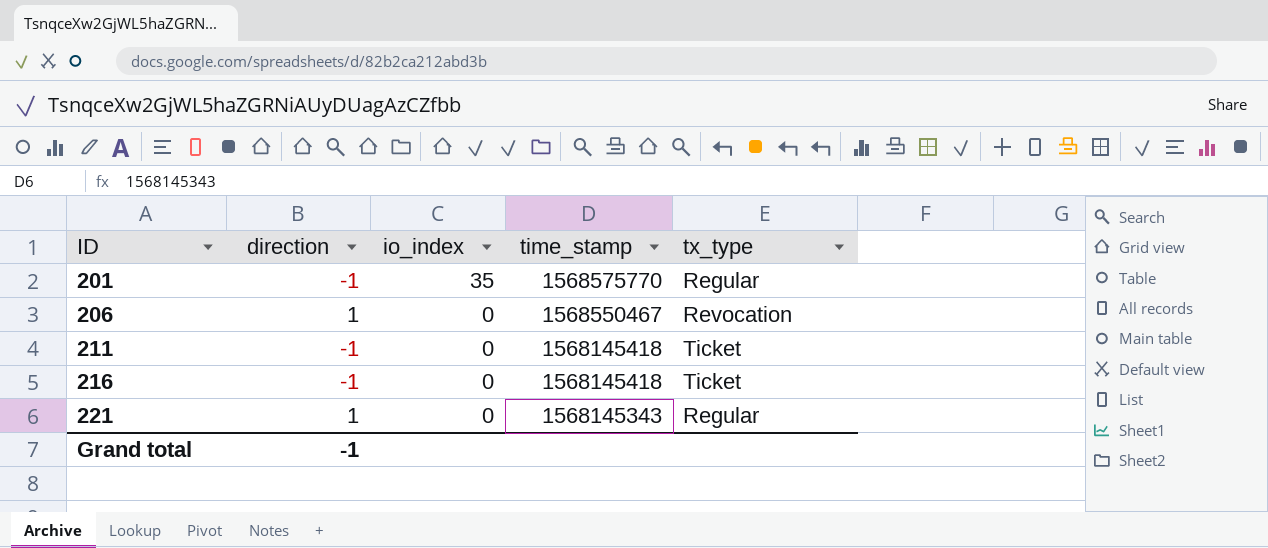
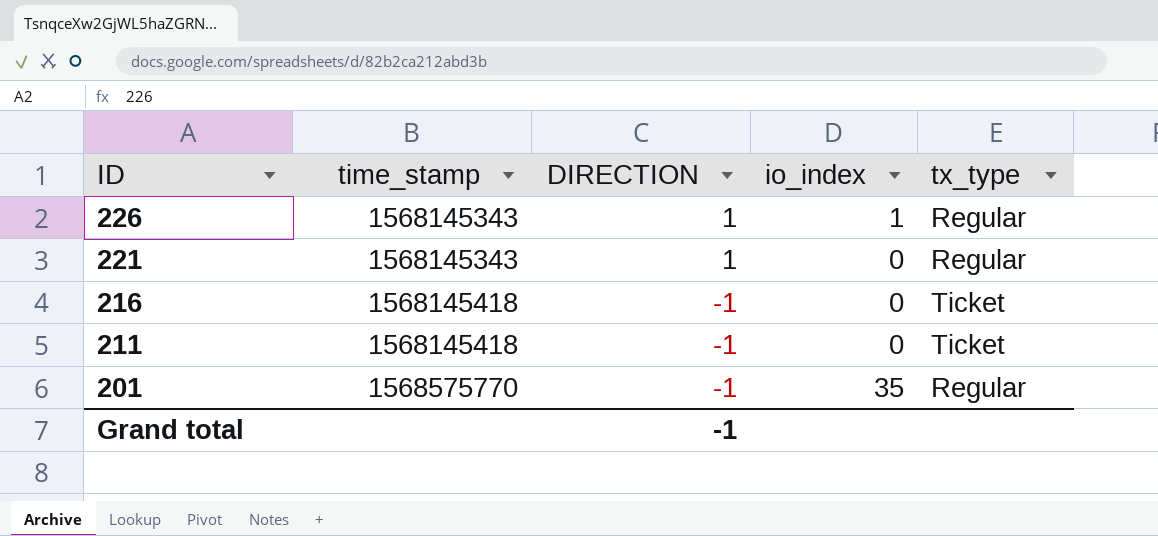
row order: ID ascending -> ID descending
column time_stamp | position: 4 -> 2
column name: direction -> DIRECTION
row 206: 1 | 0 | 1568550467 | Revocation -> none
row 226: none -> 1568145343 | 1 | 1 | Regular

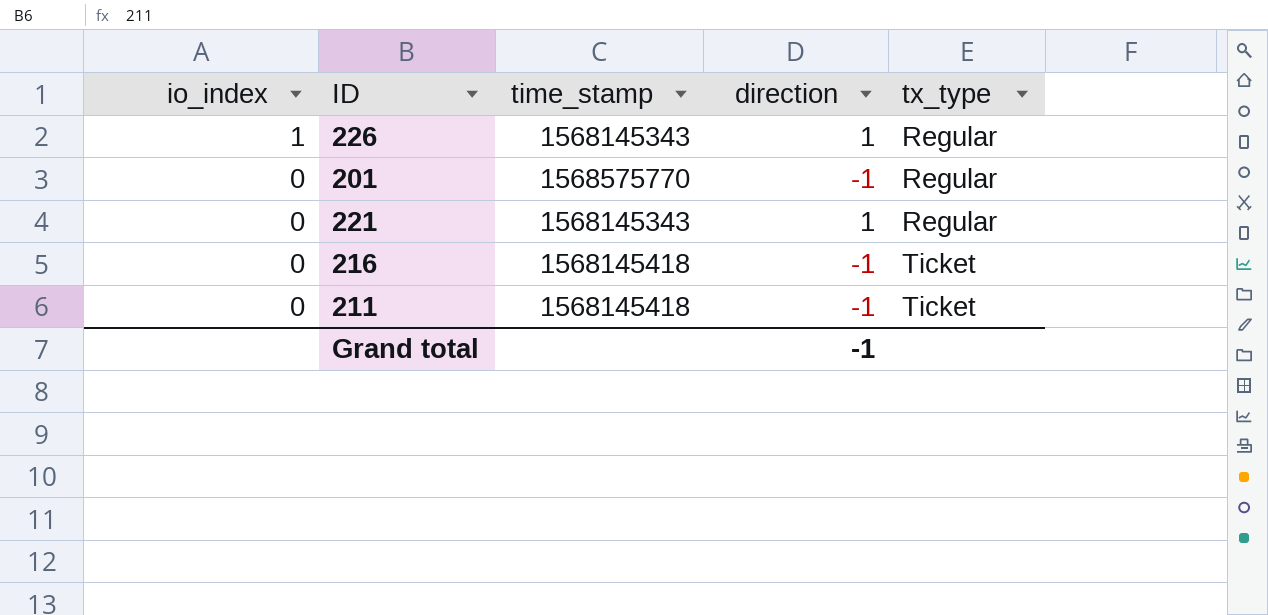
row order: ID descending -> io_index descending
column io_index | position: 4 -> 1
column name: DIRECTION -> direction
201 | io_index: 35 -> 0

